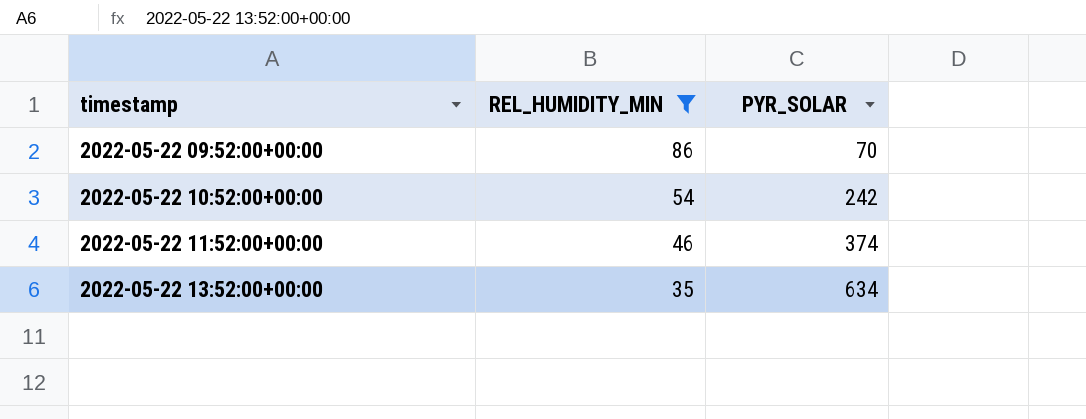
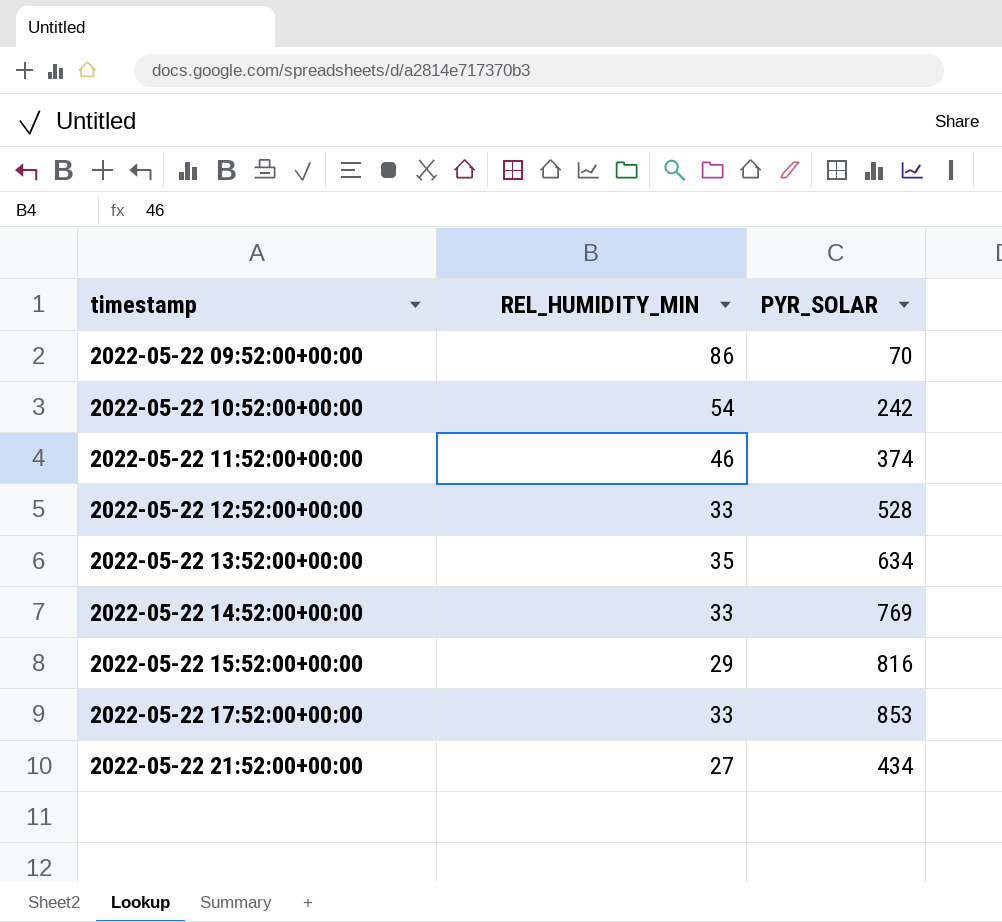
filter: REL_HUMIDITY_MIN >= 35 -> none

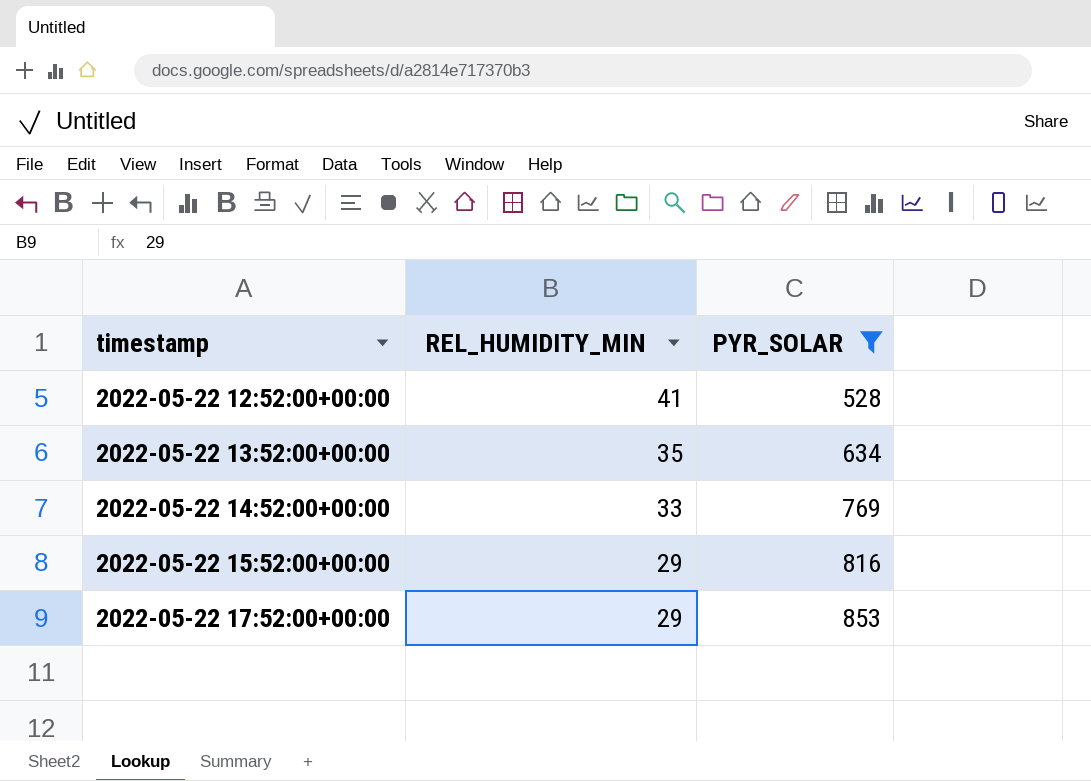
filter: none -> PYR_SOLAR >= 528
2022-05-22 12:52:00+00:00 | REL_HUMIDITY_MIN: 33 -> 41
2022-05-22 17:52:00+00:00 | REL_HUMIDITY_MIN: 33 -> 29

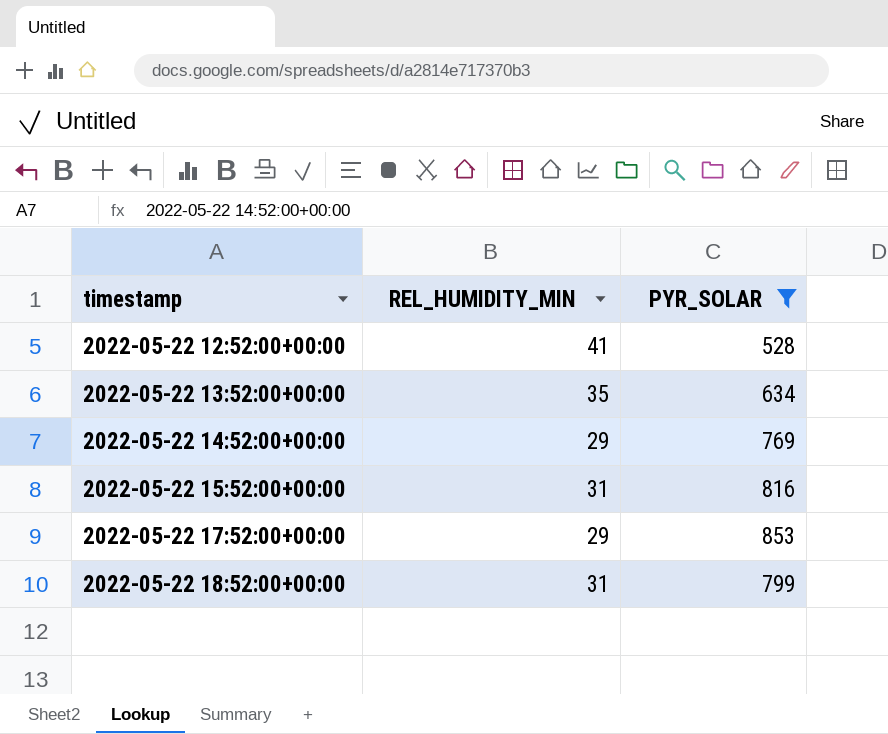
2022-05-22 14:52:00+00:00 | REL_HUMIDITY_MIN: 33 -> 29
2022-05-22 15:52:00+00:00 | REL_HUMIDITY_MIN: 29 -> 31
row 2022-05-22 18:52:00+00:00: none -> 31 | 799

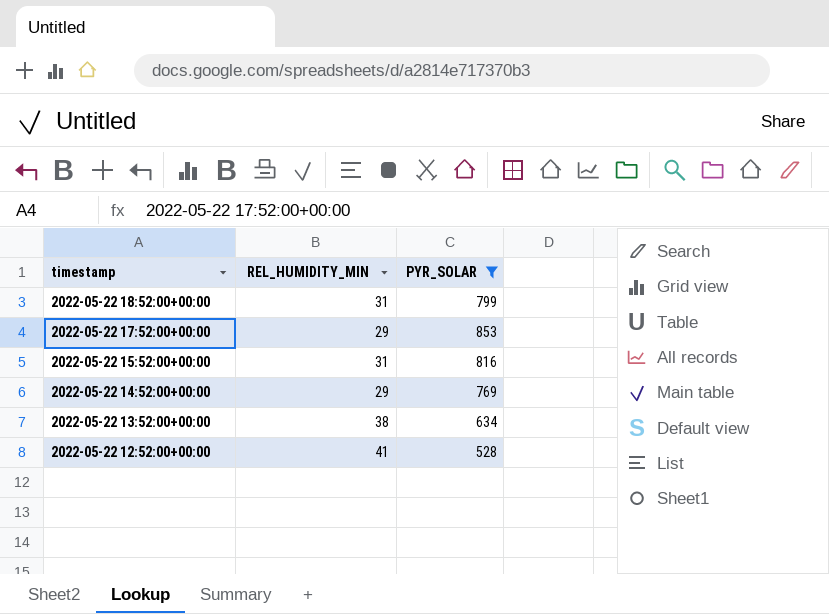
row order: timestamp ascending -> timestamp descending
2022-05-22 13:52:00+00:00 | REL_HUMIDITY_MIN: 35 -> 38

